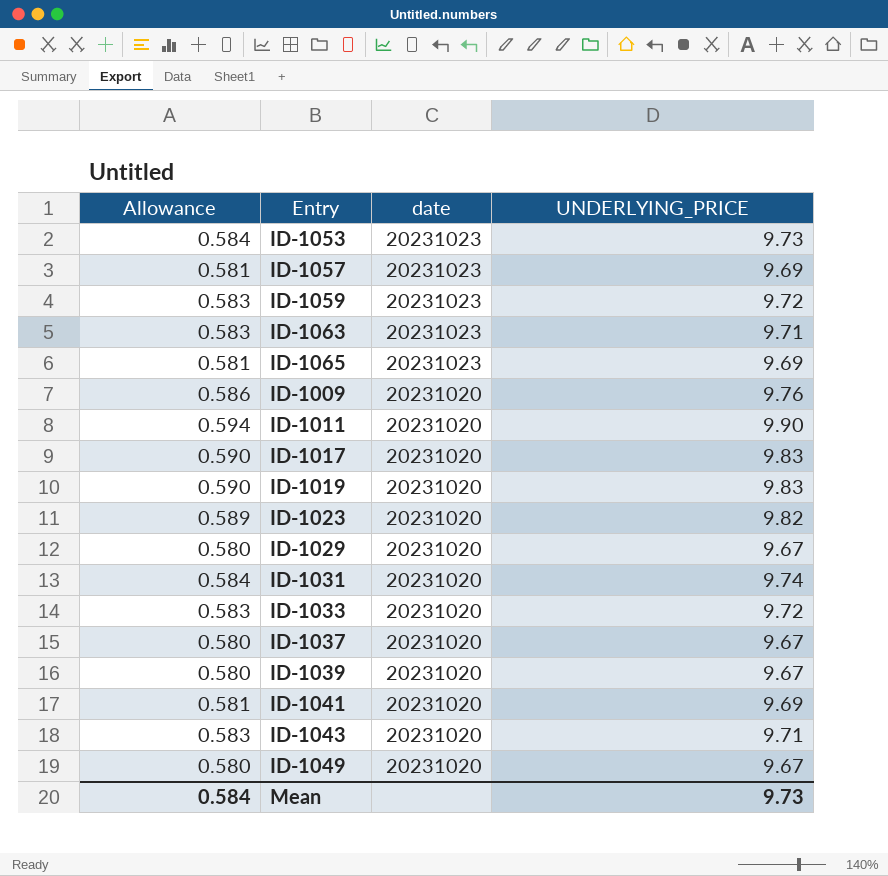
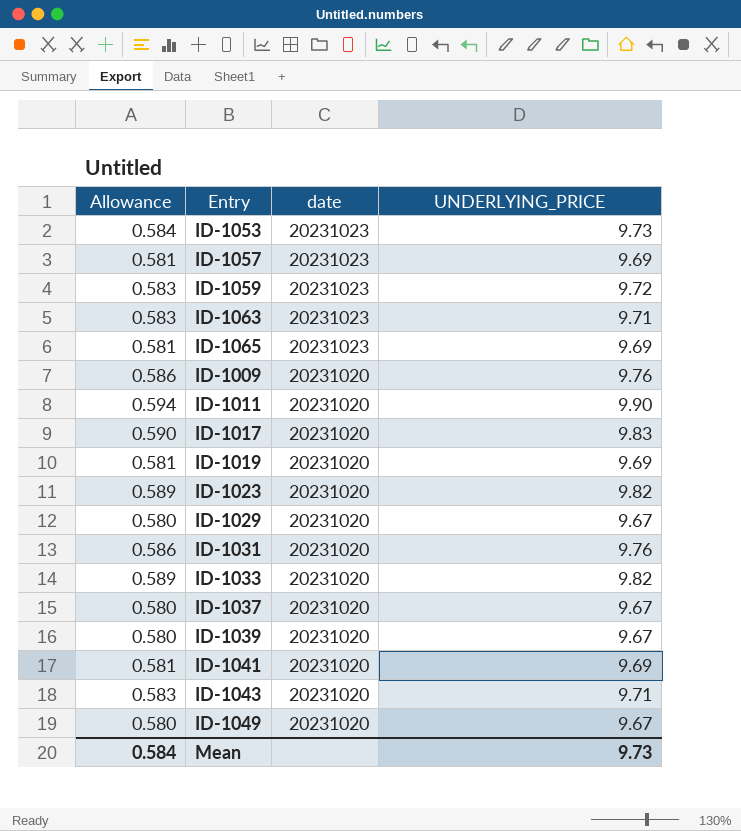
ID-1019 | Allowance: 0.590 -> 0.581
ID-1019 | UNDERLYING_PRICE: 9.83 -> 9.69
ID-1031 | Allowance: 0.584 -> 0.586
ID-1031 | UNDERLYING_PRICE: 9.74 -> 9.76
ID-1033 | Allowance: 0.583 -> 0.589
ID-1033 | UNDERLYING_PRICE: 9.72 -> 9.82

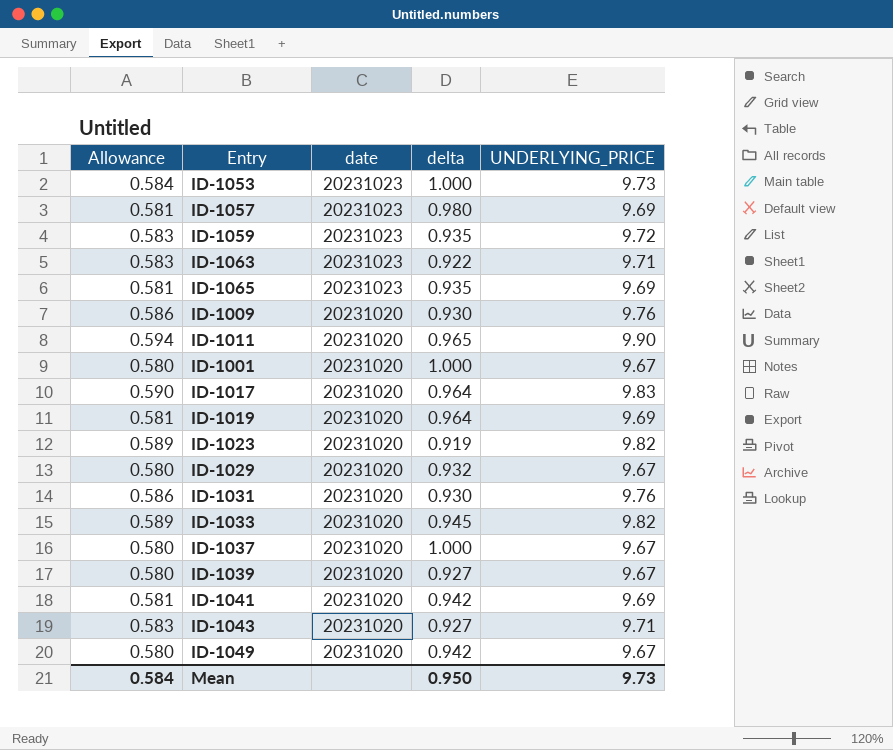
column delta | position: none -> 4
row ID-1001: none -> 0.580 | 20231020 | 1.000 | 9.67

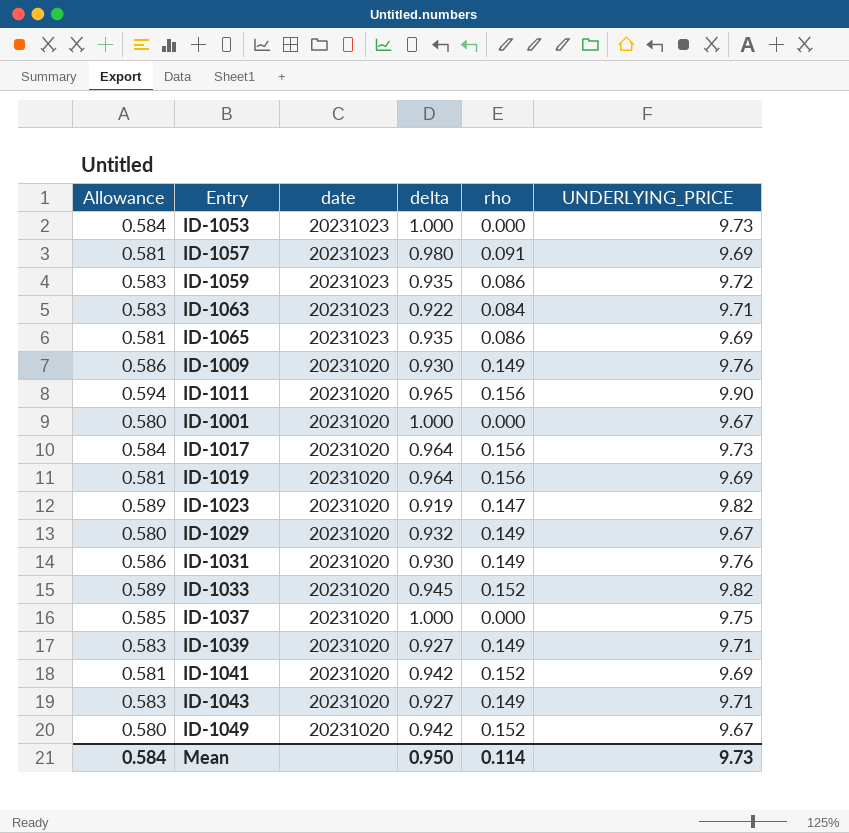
column rho | position: none -> 5
ID-1017 | Allowance: 0.590 -> 0.584
ID-1017 | UNDERLYING_PRICE: 9.83 -> 9.73
ID-1037 | Allowance: 0.580 -> 0.585
ID-1037 | UNDERLYING_PRICE: 9.67 -> 9.75
ID-1039 | Allowance: 0.580 -> 0.583
ID-1039 | UNDERLYING_PRICE: 9.67 -> 9.71

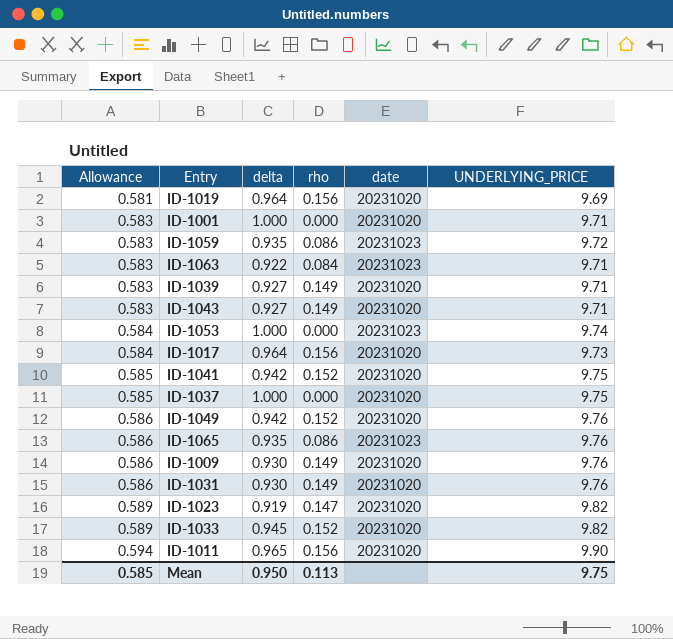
row order: date descending -> Allowance ascending
column date | position: 3 -> 5
row ID-1057: 0.581 | 20231023 | 0.980 | 0.091 | 9.69 -> none
row ID-1029: 0.580 | 20231020 | 0.932 | 0.149 | 9.67 -> none
ID-1001 | Allowance: 0.580 -> 0.583
ID-1001 | UNDERLYING_PRICE: 9.67 -> 9.71
ID-1053 | UNDERLYING_PRICE: 9.73 -> 9.74
ID-1041 | Allowance: 0.581 -> 0.585
ID-1041 | UNDERLYING_PRICE: 9.69 -> 9.75
ID-1049 | Allowance: 0.580 -> 0.586
ID-1049 | UNDERLYING_PRICE: 9.67 -> 9.76
ID-1065 | Allowance: 0.581 -> 0.586
ID-1065 | UNDERLYING_PRICE: 9.69 -> 9.76
Mean | Allowance: 0.584 -> 0.585
Mean | rho: 0.114 -> 0.113
Mean | UNDERLYING_PRICE: 9.73 -> 9.75

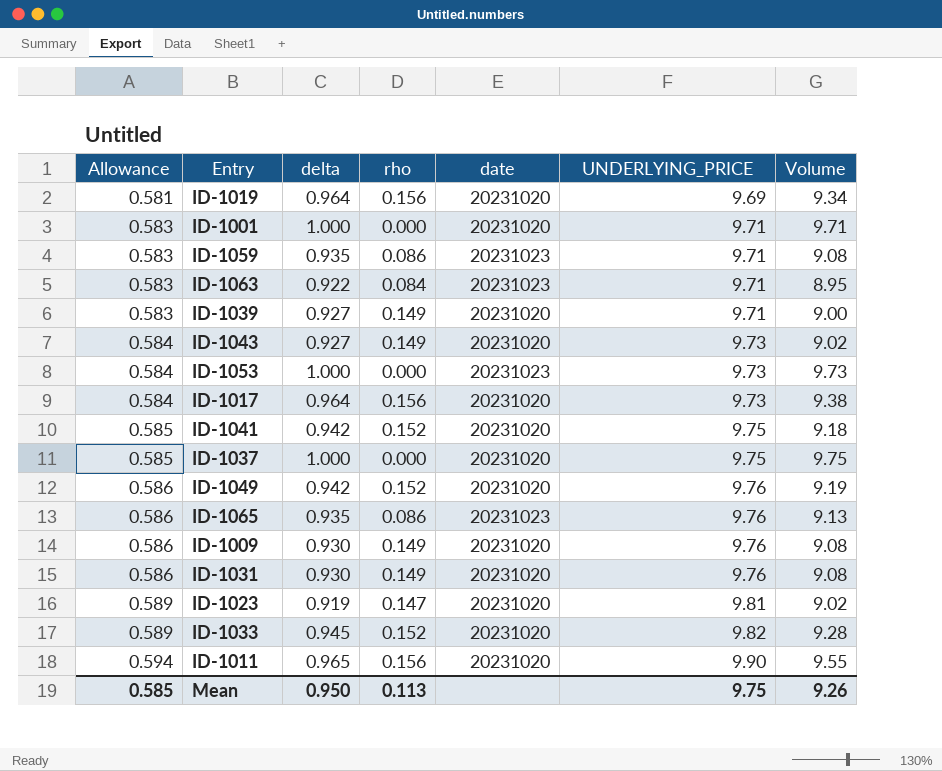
column Volume | formula: none -> [delta] * [UNDERLYING_PRICE]
ID-1059 | UNDERLYING_PRICE: 9.72 -> 9.71
ID-1043 | Allowance: 0.583 -> 0.584
ID-1043 | UNDERLYING_PRICE: 9.71 -> 9.73
ID-1053 | UNDERLYING_PRICE: 9.74 -> 9.73
ID-1023 | UNDERLYING_PRICE: 9.82 -> 9.81

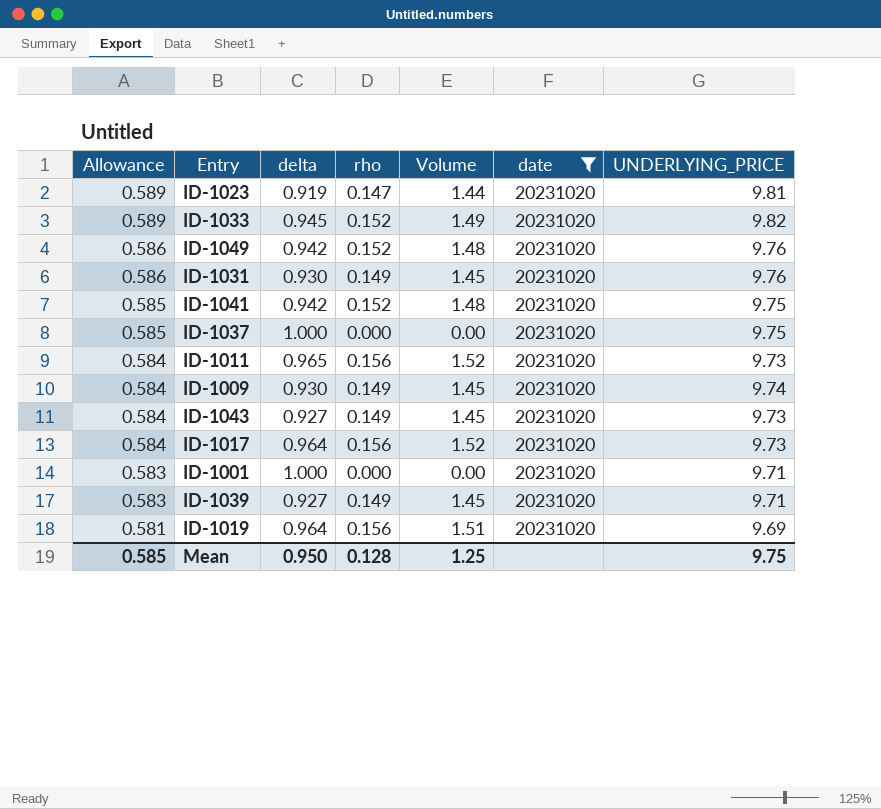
filter: none -> date = 20231020
row order: Allowance ascending -> Allowance descending
column Volume | formula: [delta] * [UNDERLYING_PRICE] -> [rho] * [UNDERLYING_PRICE]
column Volume | position: 7 -> 5
ID-1011 | Allowance: 0.594 -> 0.584
ID-1011 | UNDERLYING_PRICE: 9.90 -> 9.73
ID-1009 | Allowance: 0.586 -> 0.584
ID-1009 | UNDERLYING_PRICE: 9.76 -> 9.74
Mean | rho: 0.113 -> 0.128
Mean | Volume: 9.26 -> 1.25

